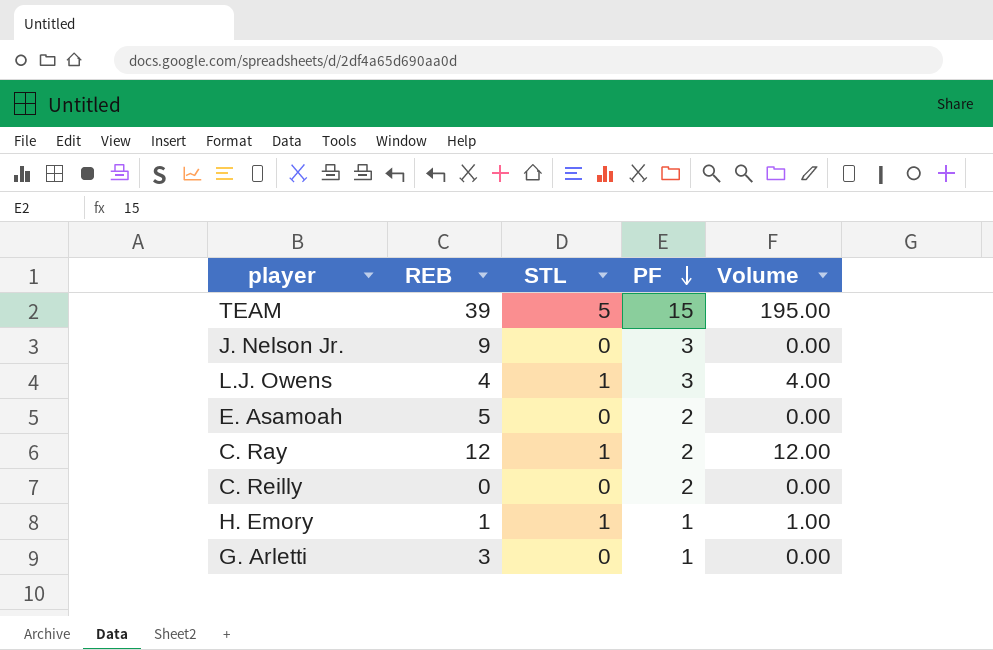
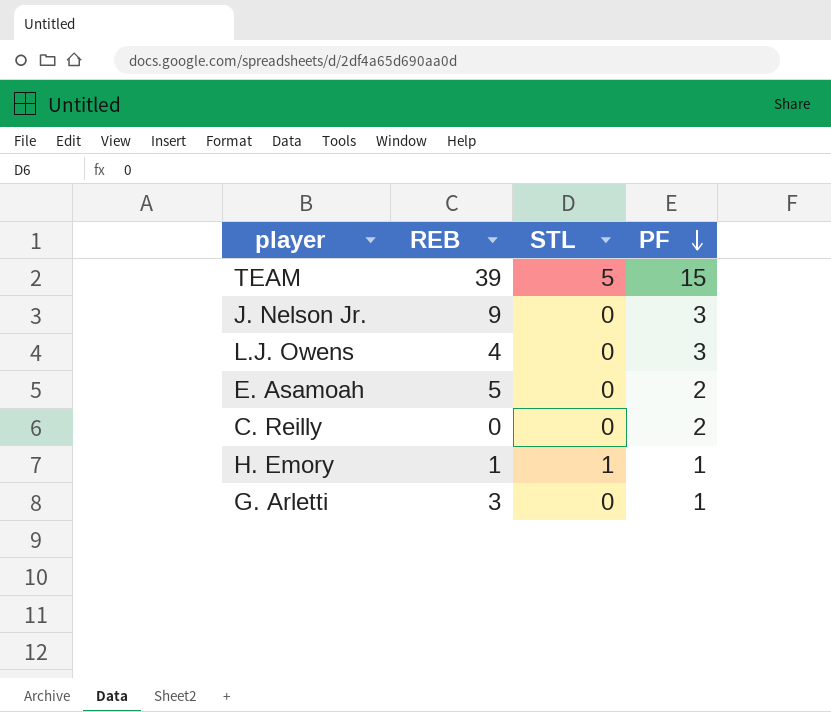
column Volume | formula: [REB] * [STL] -> none
row C. Ray: 12 | 1 | 2 | 12.00 -> none
L.J. Owens | STL: 1 -> 0

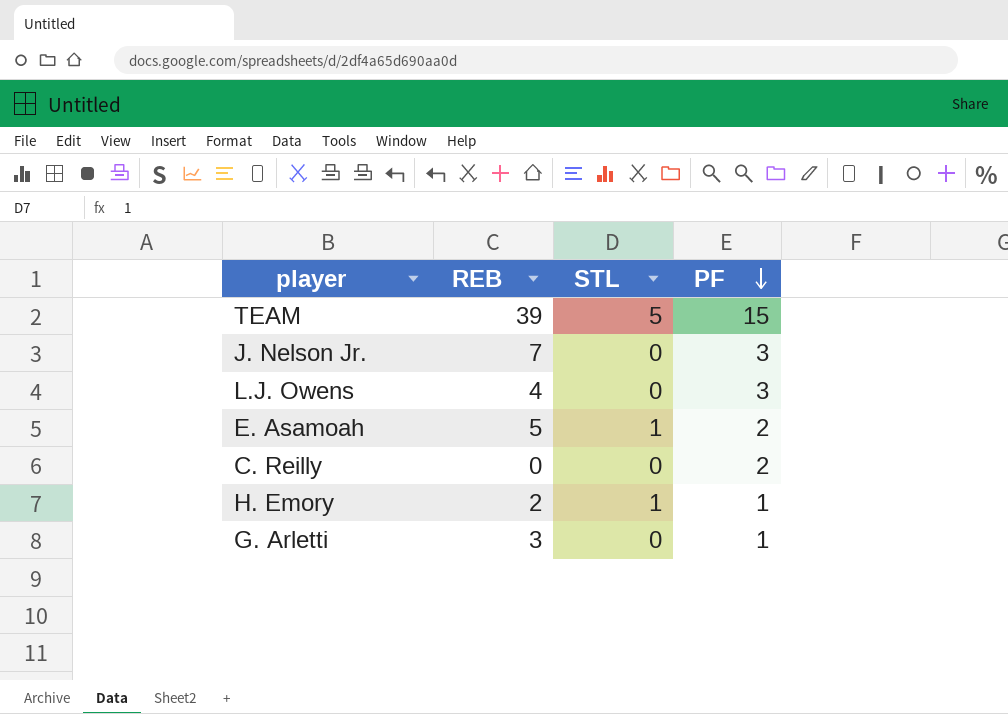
J. Nelson Jr. | REB: 9 -> 7
E. Asamoah | STL: 0 -> 1
H. Emory | REB: 1 -> 2

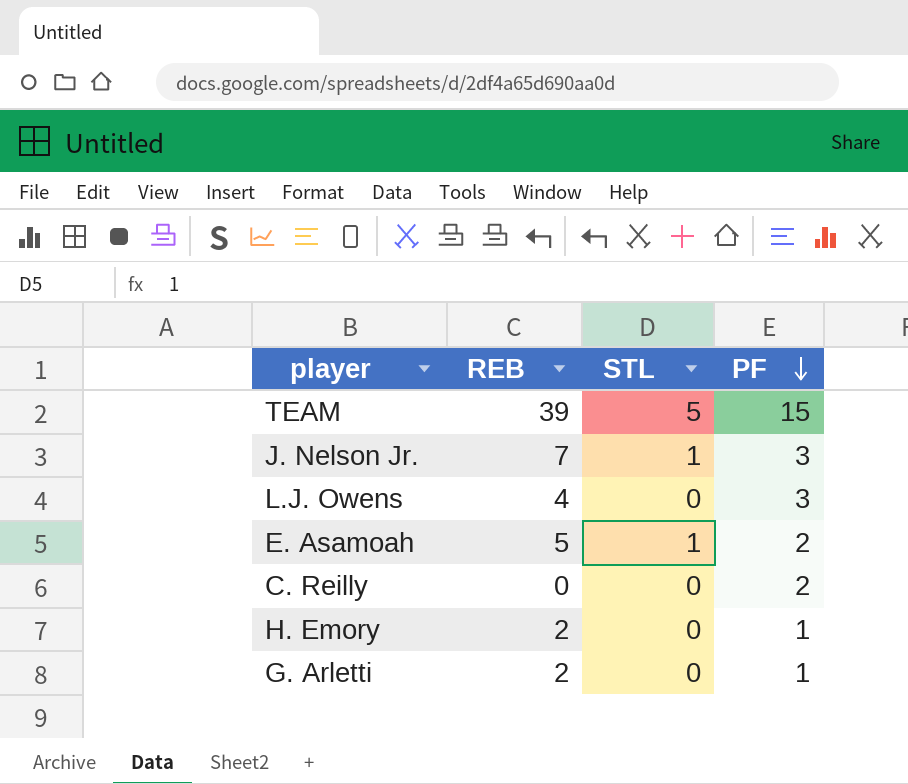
J. Nelson Jr. | STL: 0 -> 1
H. Emory | STL: 1 -> 0
G. Arletti | REB: 3 -> 2

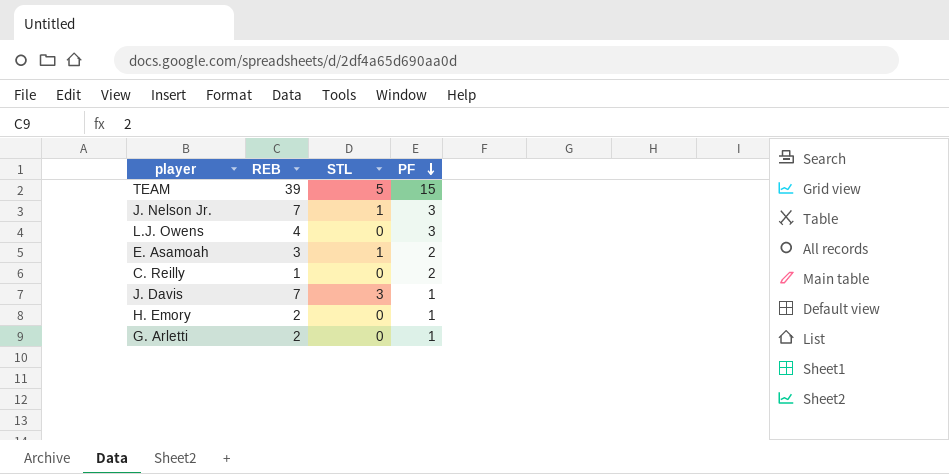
E. Asamoah | REB: 5 -> 3
C. Reilly | REB: 0 -> 1
row J. Davis: none -> 7 | 3 | 1

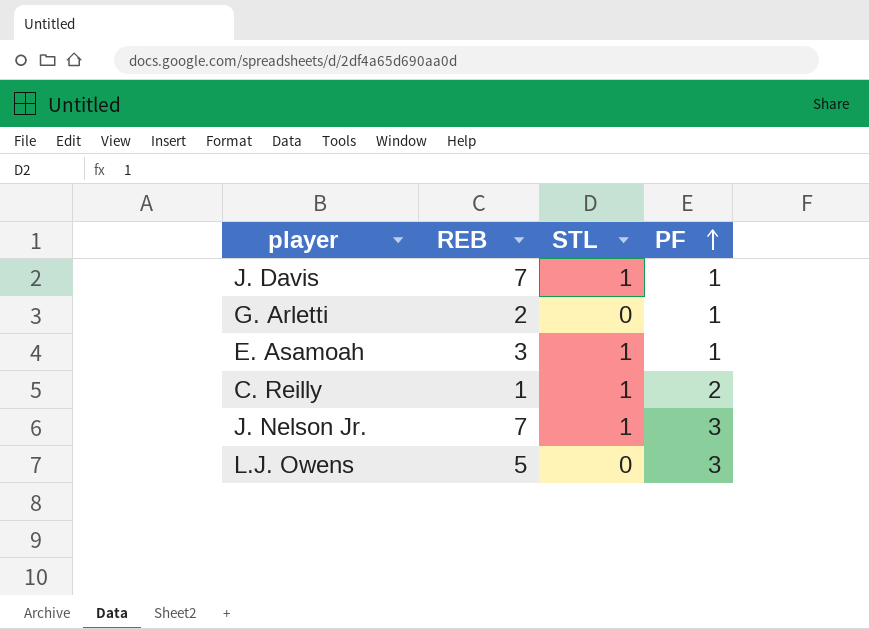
row order: PF descending -> PF ascending
row TEAM: 39 | 5 | 15 -> none
row H. Emory: 2 | 0 | 1 -> none
J. Davis | STL: 3 -> 1
E. Asamoah | PF: 2 -> 1
C. Reilly | STL: 0 -> 1
L.J. Owens | REB: 4 -> 5

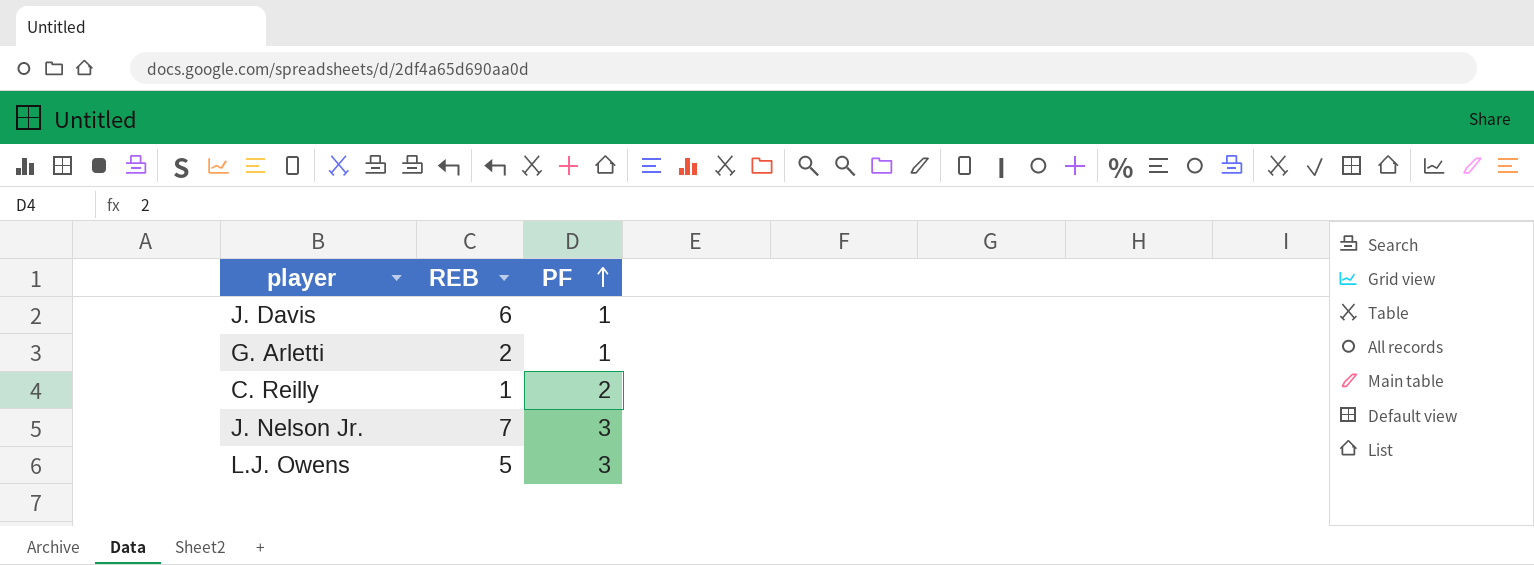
column STL | position: 3 -> none
row E. Asamoah: 3 | 1 | 1 -> none
J. Davis | REB: 7 -> 6

